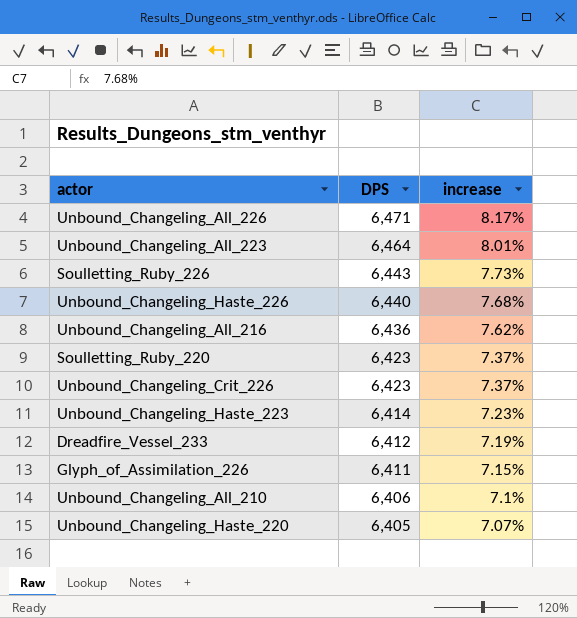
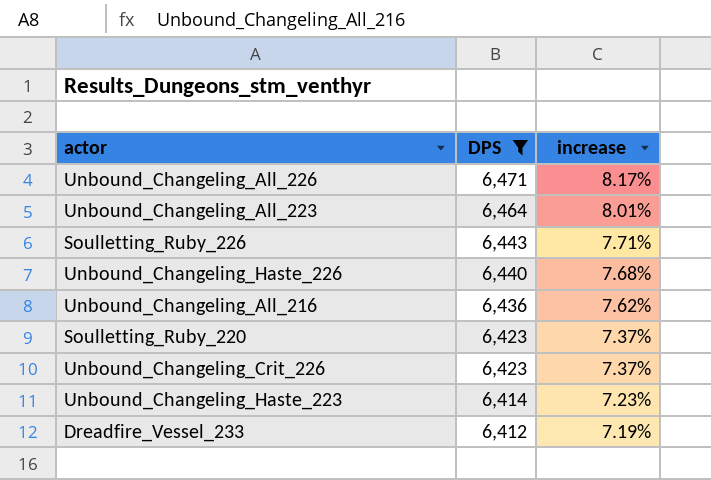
filter: none -> DPS >= 6,412
Soulletting_Ruby_226 | increase: 7.73% -> 7.71%

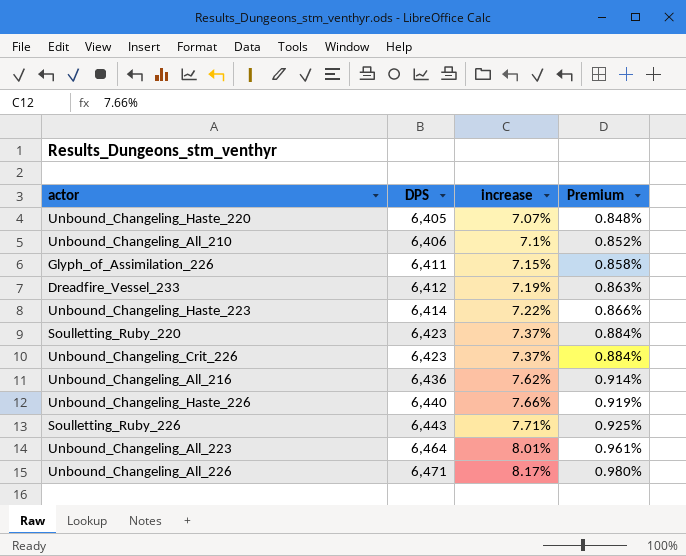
filter: DPS >= 6,412 -> none
row order: DPS descending -> DPS ascending
column Premium | formula: none -> [increase] * 0.12
Unbound_Changeling_Haste_223 | increase: 7.23% -> 7.22%
Unbound_Changeling_Haste_226 | increase: 7.68% -> 7.66%

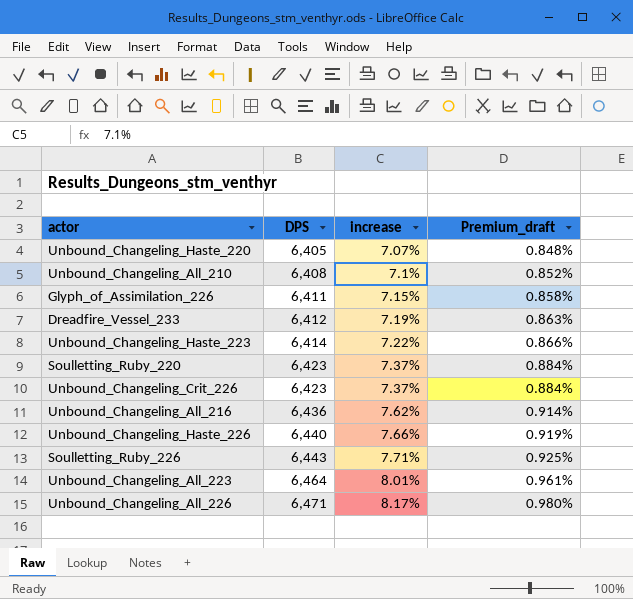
column name: Premium -> Premium_draft
Unbound_Changeling_All_210 | DPS: 6,406 -> 6,408

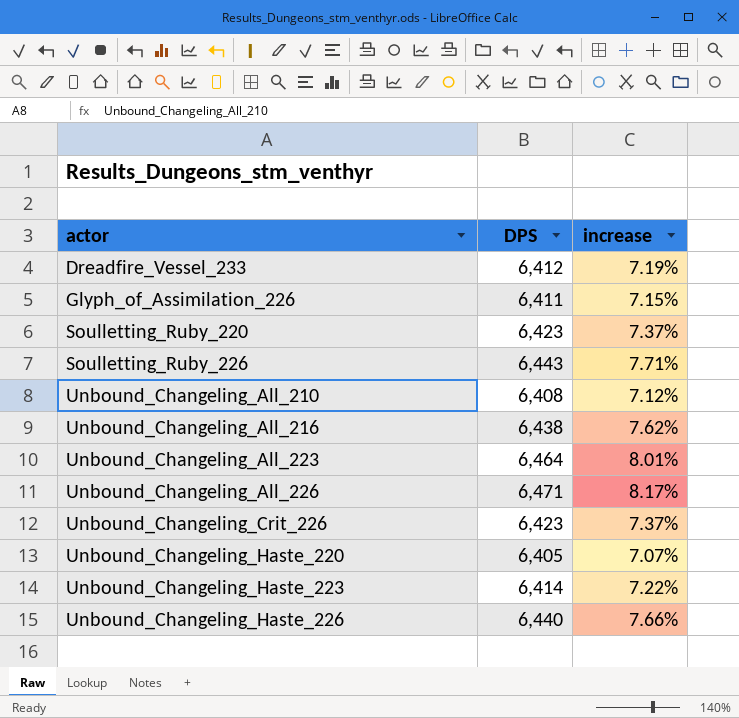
row order: DPS ascending -> actor ascending
column Premium_draft | formula: [increase] * 0.12 -> none
Unbound_Changeling_All_210 | increase: 7.1% -> 7.12%
Unbound_Changeling_All_216 | DPS: 6,436 -> 6,438

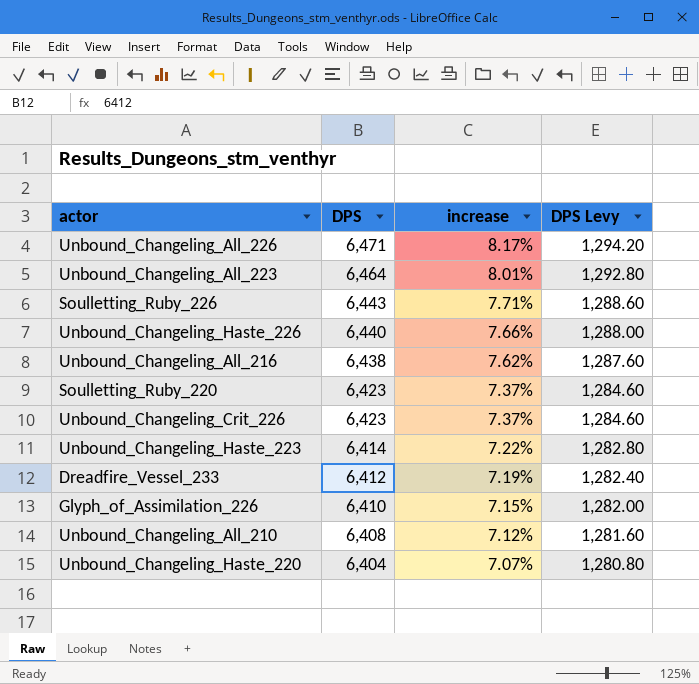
row order: actor ascending -> DPS descending
column DPS Levy | formula: none -> [DPS] * 0.2
Glyph_of_Assimilation_226 | DPS: 6,411 -> 6,410
Unbound_Changeling_Haste_220 | DPS: 6,405 -> 6,404

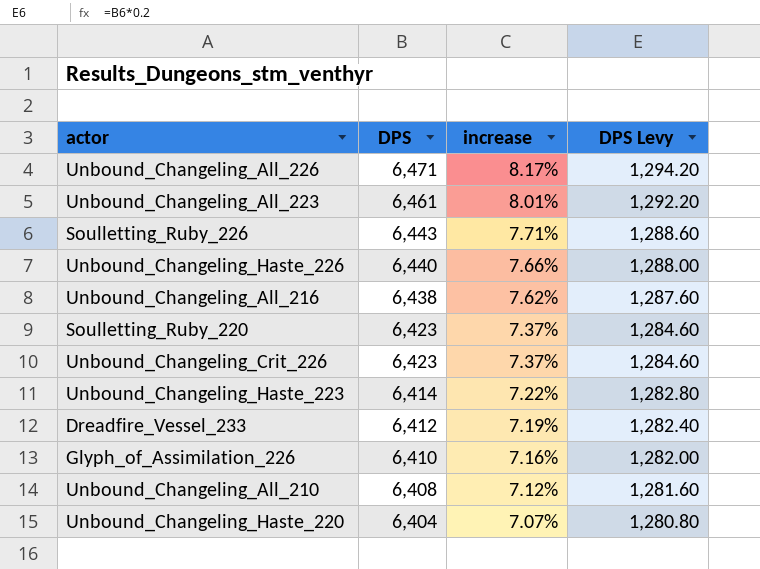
Unbound_Changeling_All_223 | DPS: 6,464 -> 6,461
Unbound_Changeling_All_223 | DPS Levy: 1,292.80 -> 1,292.20
Glyph_of_Assimilation_226 | increase: 7.15% -> 7.16%

